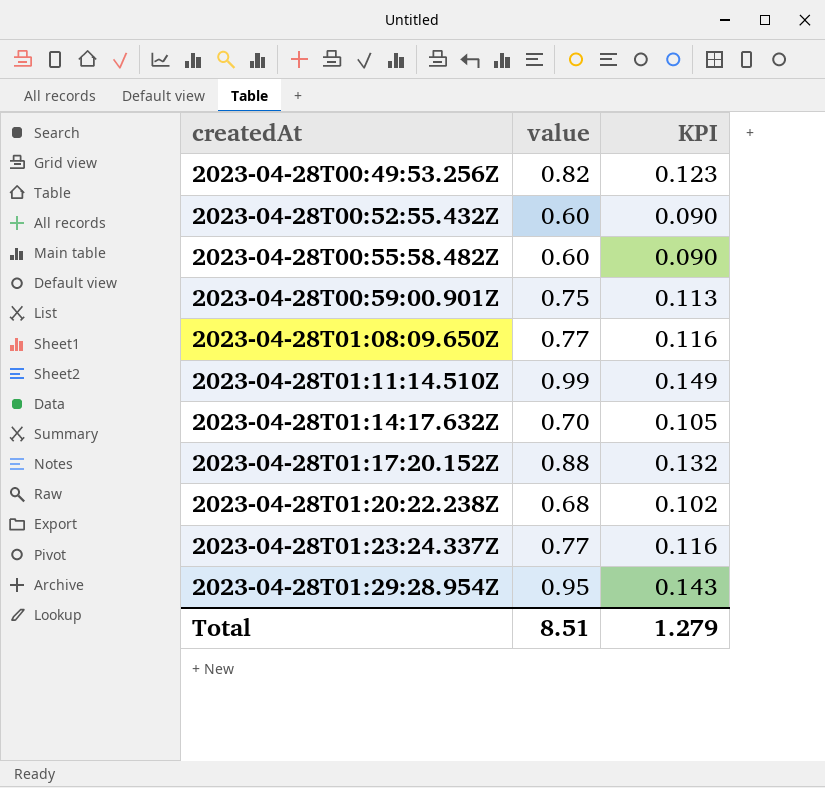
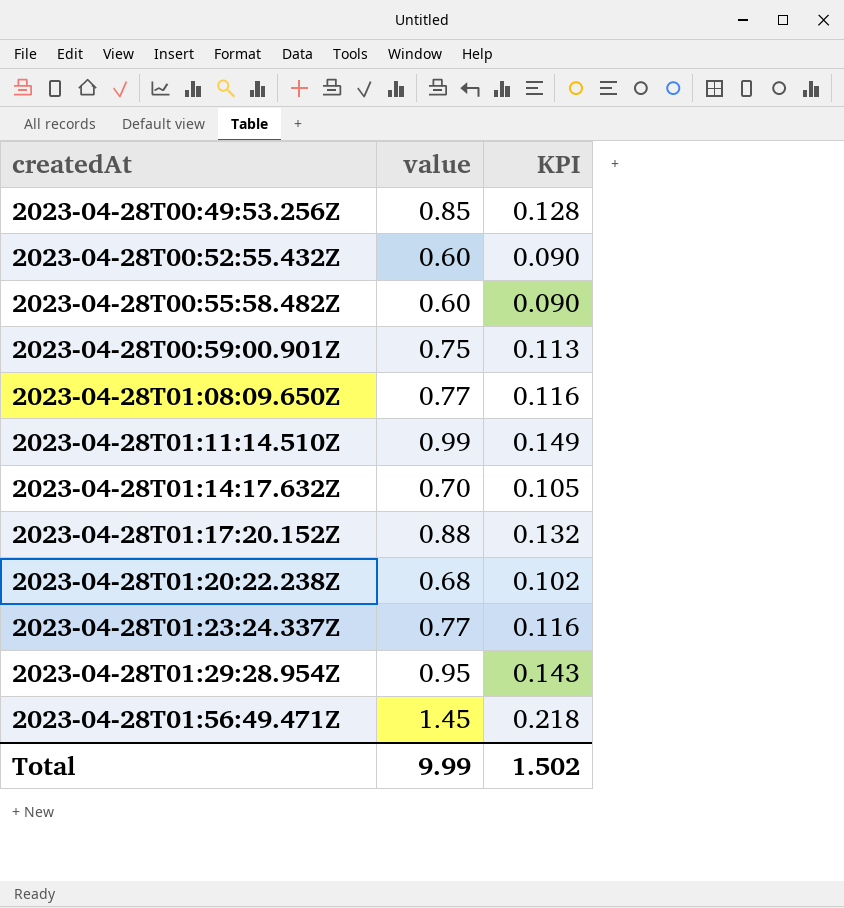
2023-04-28T00:49:53.256Z | value: 0.82 -> 0.85
2023-04-28T00:49:53.256Z | KPI: 0.123 -> 0.128
row 2023-04-28T01:56:49.471Z: none -> 1.45 | 0.218
Total | value: 8.51 -> 9.99
Total | KPI: 1.279 -> 1.502

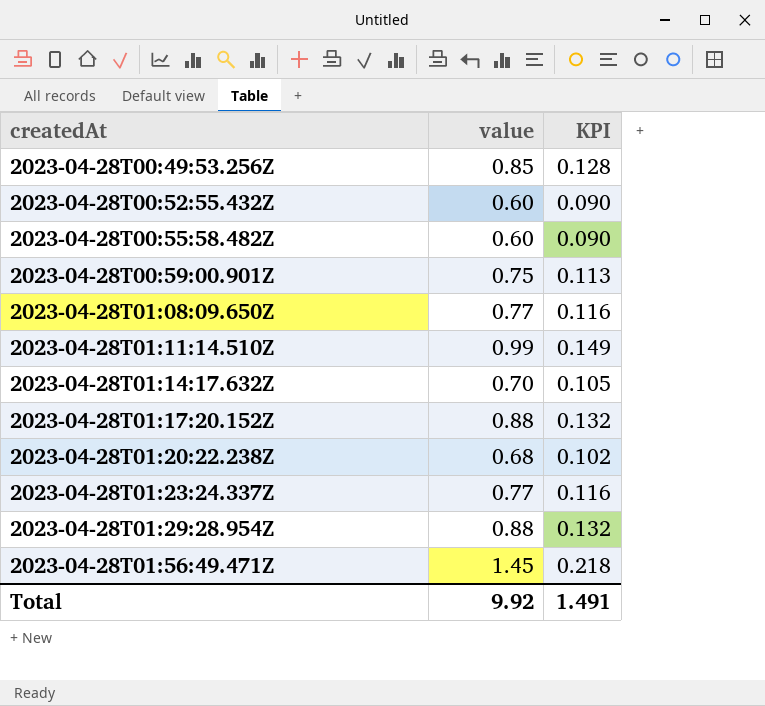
2023-04-28T01:29:28.954Z | value: 0.95 -> 0.88
2023-04-28T01:29:28.954Z | KPI: 0.143 -> 0.132
Total | value: 9.99 -> 9.92
Total | KPI: 1.502 -> 1.491

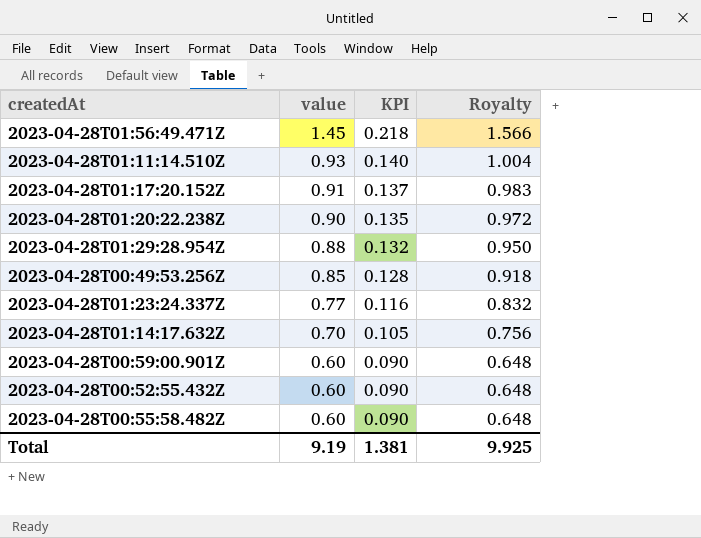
row order: createdAt ascending -> value descending
column Royalty | formula: none -> [value] * 1.08
row 2023-04-28T01:08:09.650Z: 0.77 | 0.116 -> none
2023-04-28T01:11:14.510Z | value: 0.99 -> 0.93
2023-04-28T01:11:14.510Z | KPI: 0.149 -> 0.140
2023-04-28T01:17:20.152Z | value: 0.88 -> 0.91
2023-04-28T01:17:20.152Z | KPI: 0.132 -> 0.137
2023-04-28T01:20:22.238Z | value: 0.68 -> 0.90
2023-04-28T01:20:22.238Z | KPI: 0.102 -> 0.135
2023-04-28T00:59:00.901Z | value: 0.75 -> 0.60
2023-04-28T00:59:00.901Z | KPI: 0.113 -> 0.090
Total | value: 9.92 -> 9.19
Total | KPI: 1.491 -> 1.381

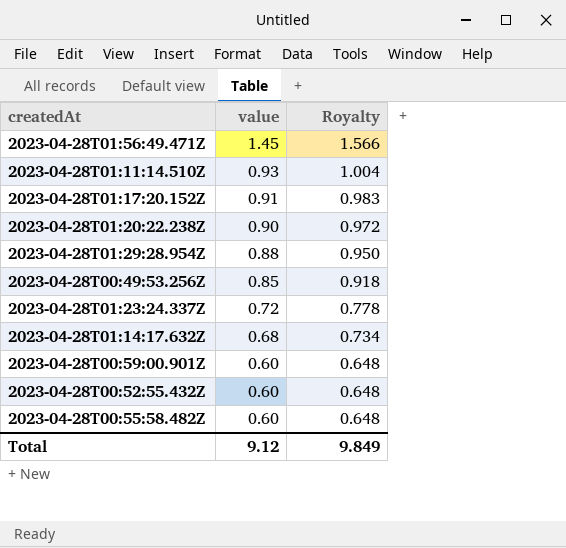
column KPI | formula: [value] * 0.15 -> none
2023-04-28T01:23:24.337Z | value: 0.77 -> 0.72
2023-04-28T01:23:24.337Z | Royalty: 0.832 -> 0.778
2023-04-28T01:14:17.632Z | value: 0.70 -> 0.68
2023-04-28T01:14:17.632Z | Royalty: 0.756 -> 0.734
Total | value: 9.19 -> 9.12
Total | Royalty: 9.925 -> 9.849

